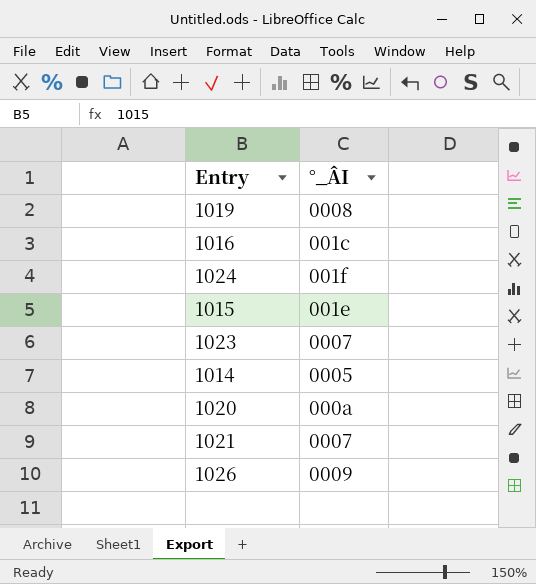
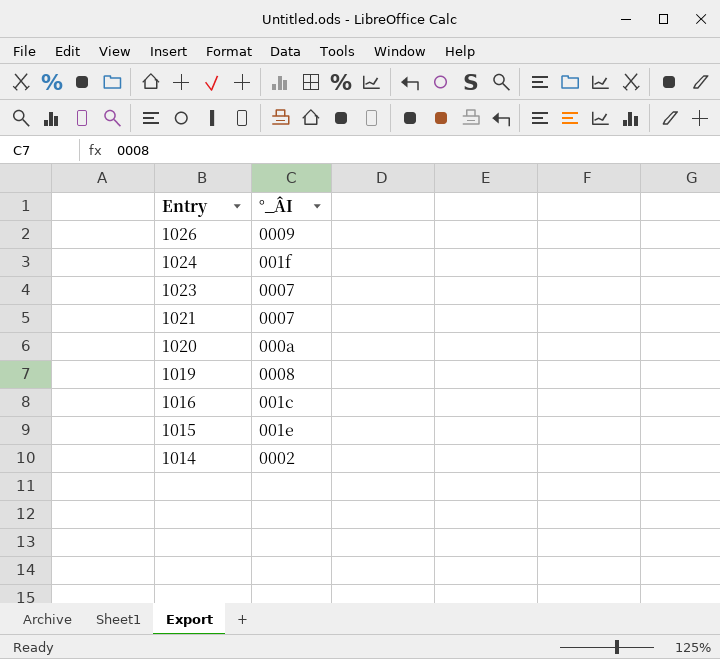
row order: none -> Entry descending
1014 | °_ÂI: 0005 -> 0002

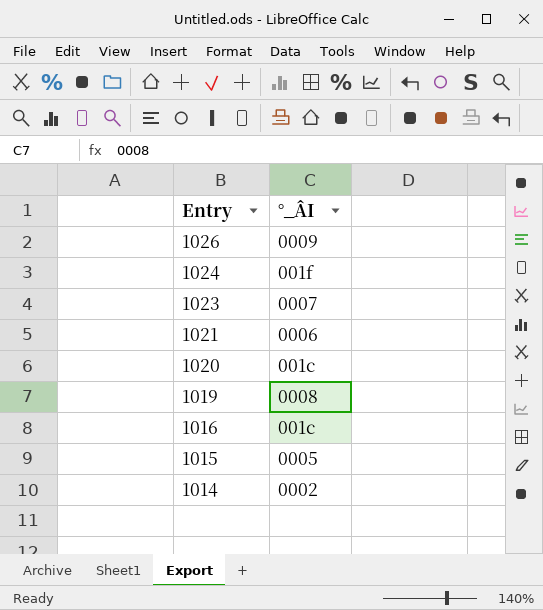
1021 | °_ÂI: 0007 -> 0006
1020 | °_ÂI: 000a -> 001c
1015 | °_ÂI: 001e -> 0005

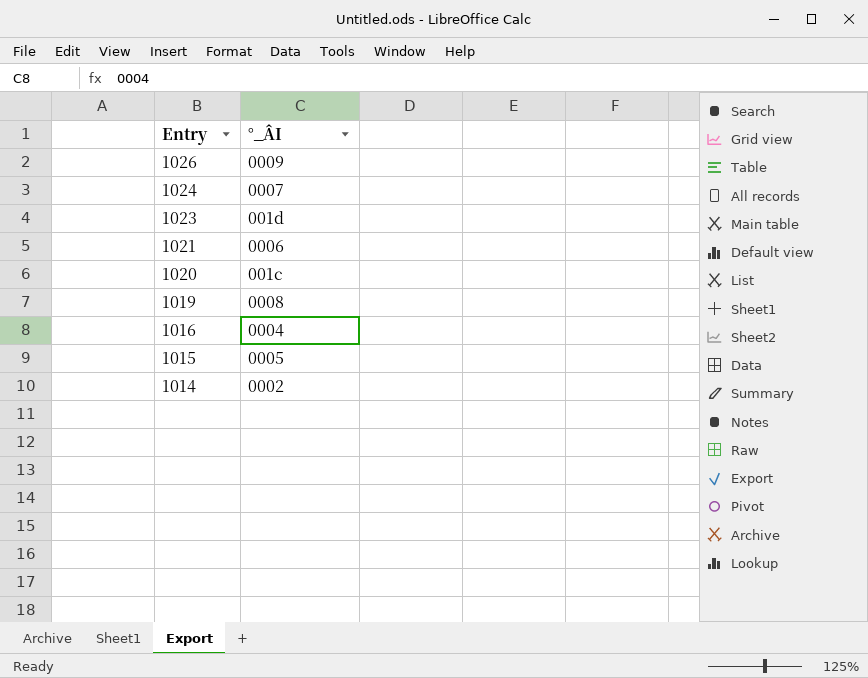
1024 | °_ÂI: 001f -> 0007
1023 | °_ÂI: 0007 -> 001d
1016 | °_ÂI: 001c -> 0004

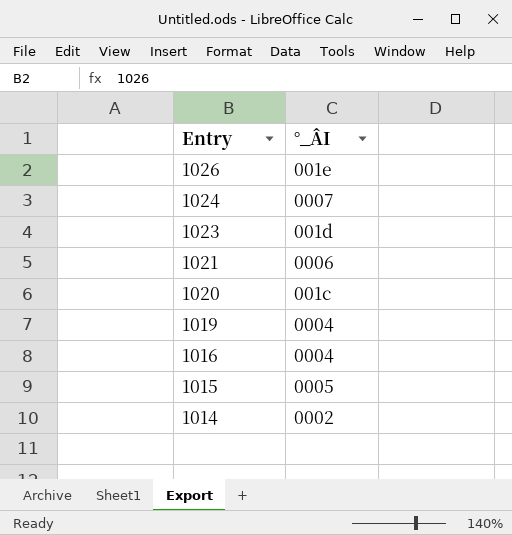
1026 | °_ÂI: 0009 -> 001e
1019 | °_ÂI: 0008 -> 0004

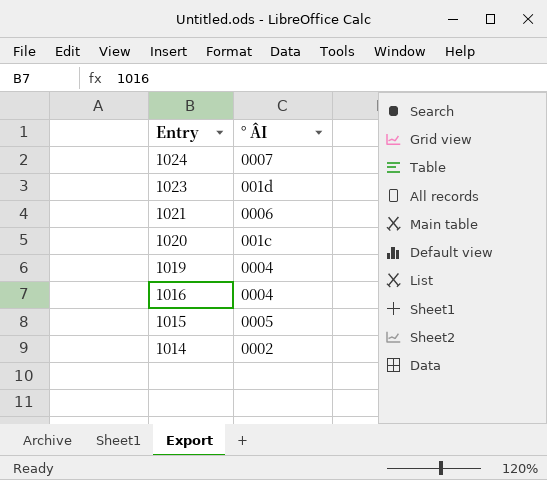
column name: °_ÂI -> ° ÂI
row 1026: 001e -> none

